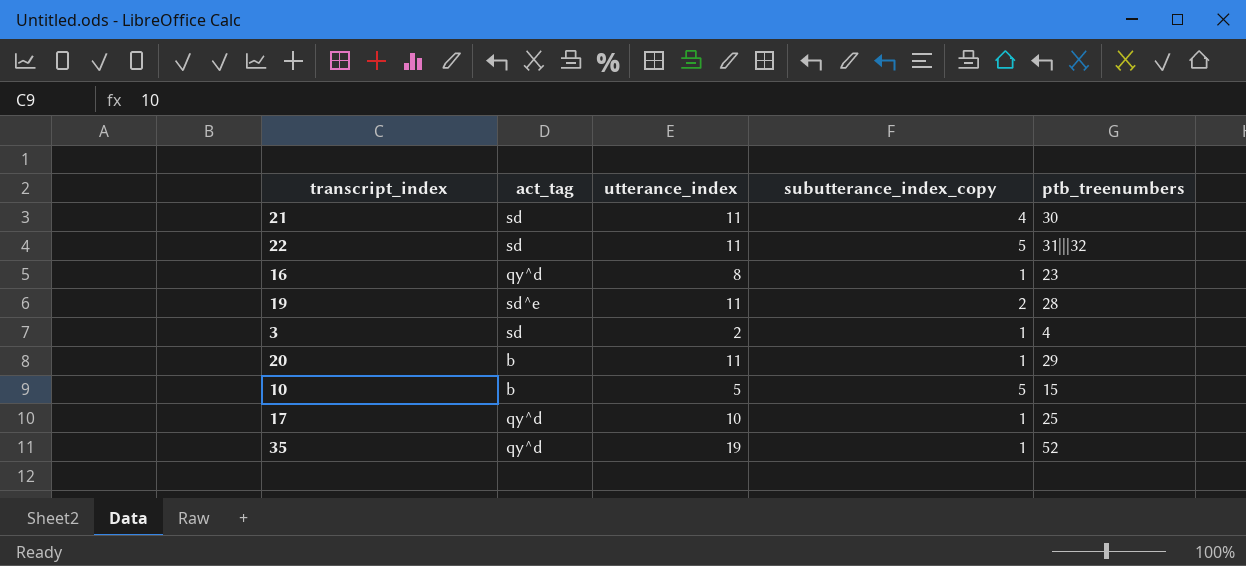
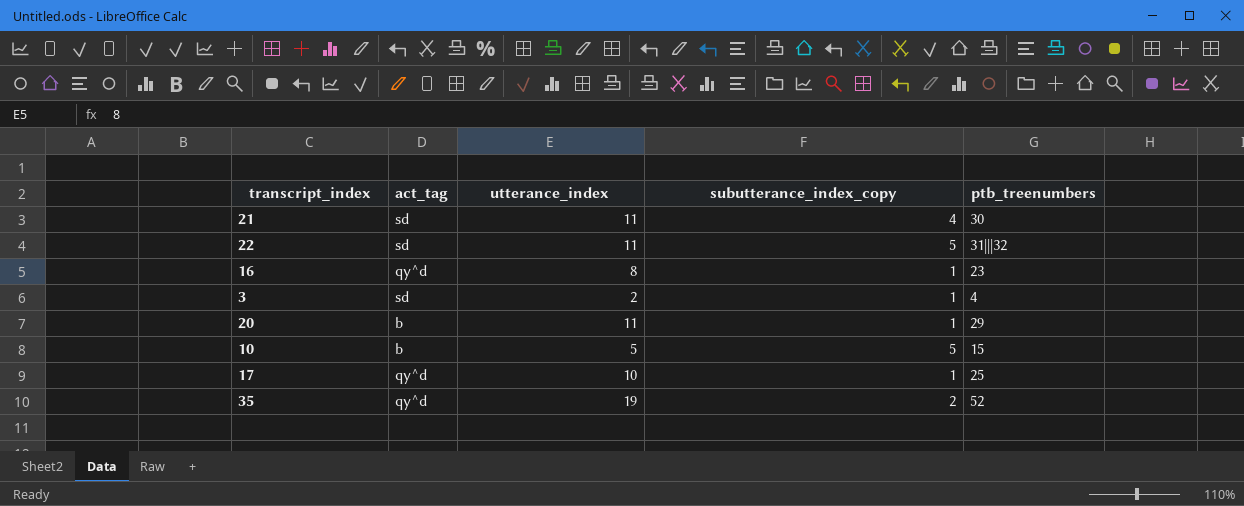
row 19: sd^e | 11 | 2 | 28 -> none
35 | subutterance_index_copy: 1 -> 2

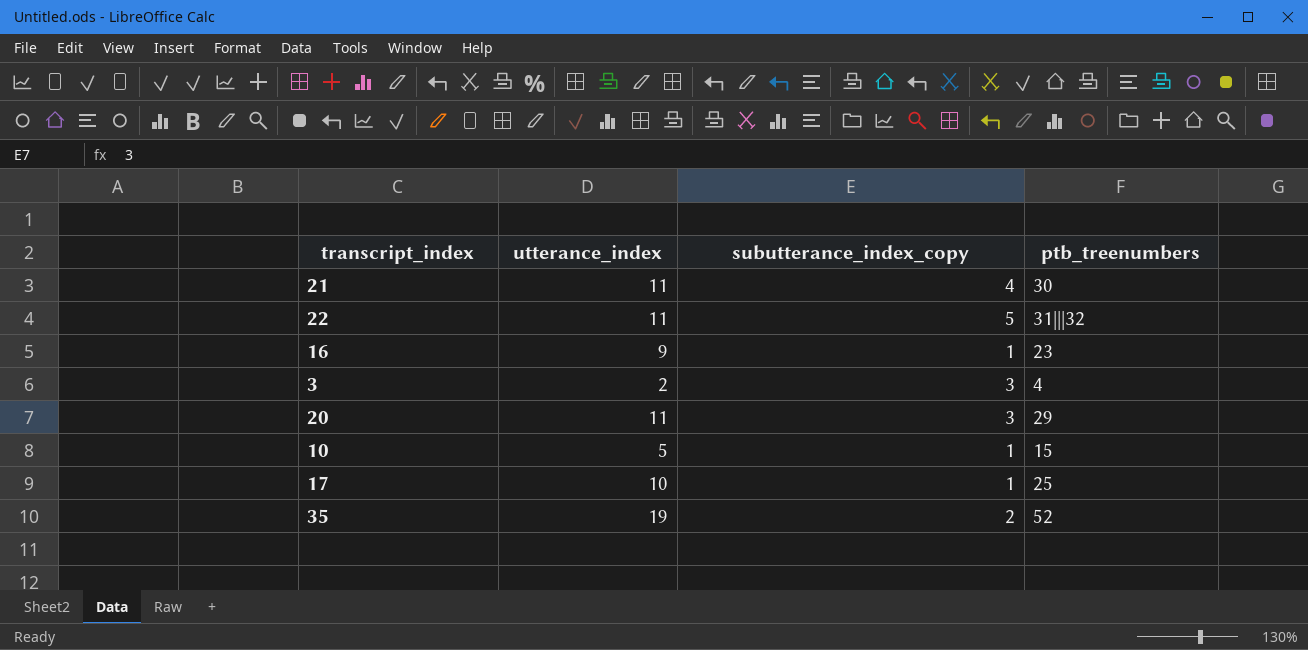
column act_tag | position: 2 -> none
16 | utterance_index: 8 -> 9
3 | subutterance_index_copy: 1 -> 3
20 | subutterance_index_copy: 1 -> 3
10 | subutterance_index_copy: 5 -> 1

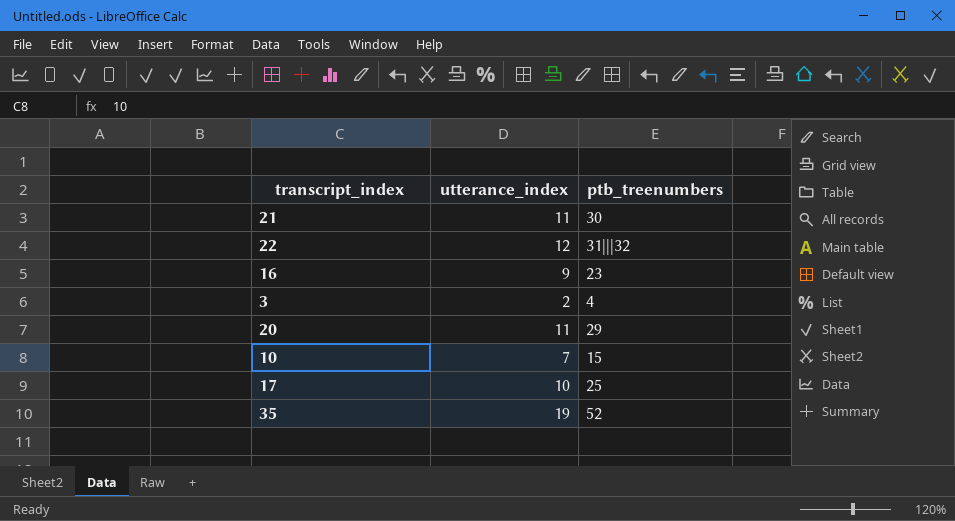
column subutterance_index_copy | position: 3 -> none
22 | utterance_index: 11 -> 12
10 | utterance_index: 5 -> 7

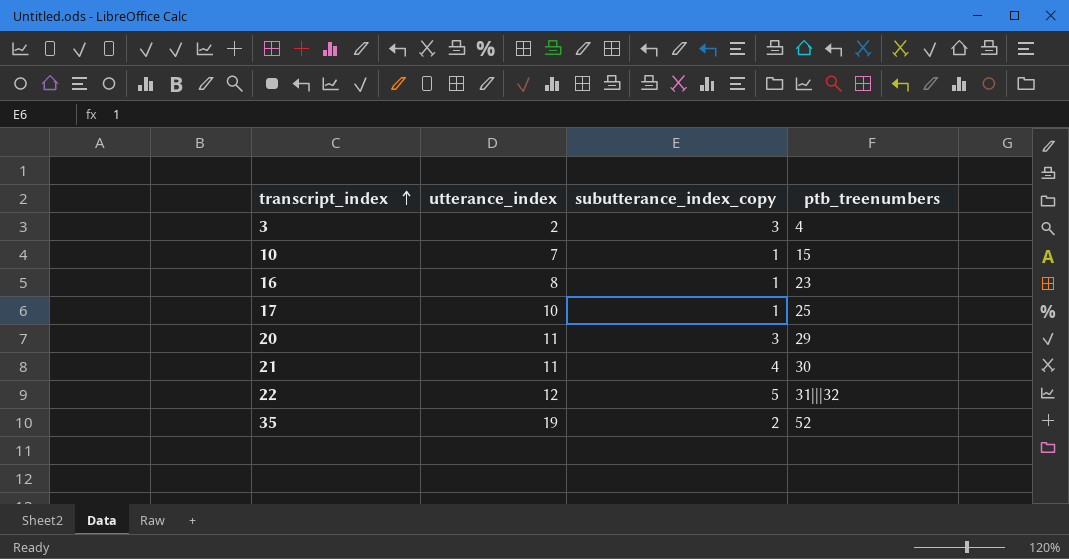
row order: none -> transcript_index ascending
column subutterance_index_copy | position: none -> 3
16 | utterance_index: 9 -> 8

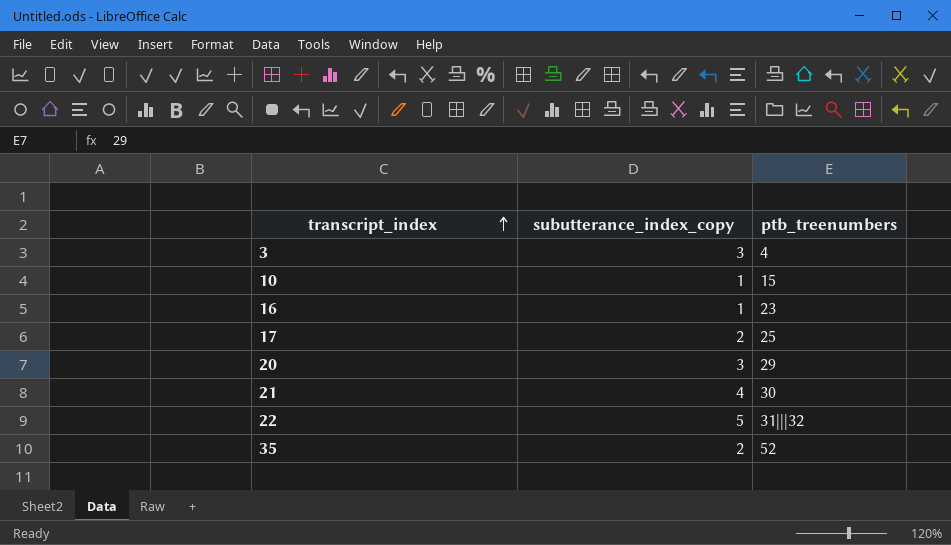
column utterance_index | position: 2 -> none
17 | subutterance_index_copy: 1 -> 2

